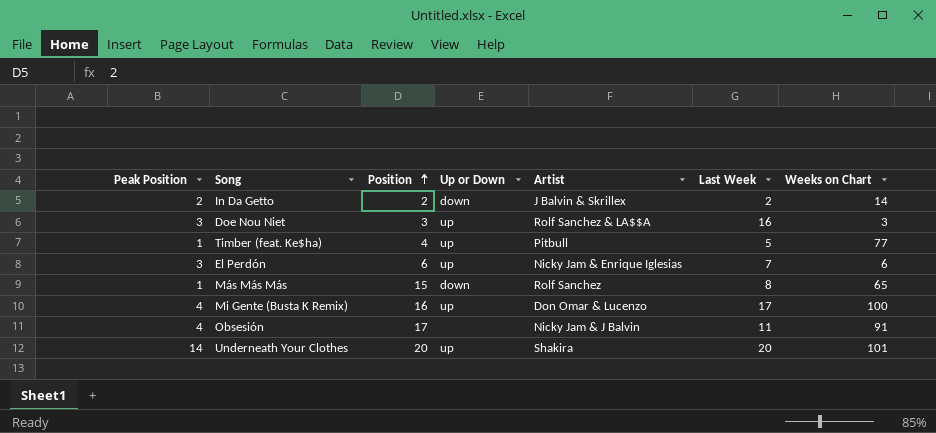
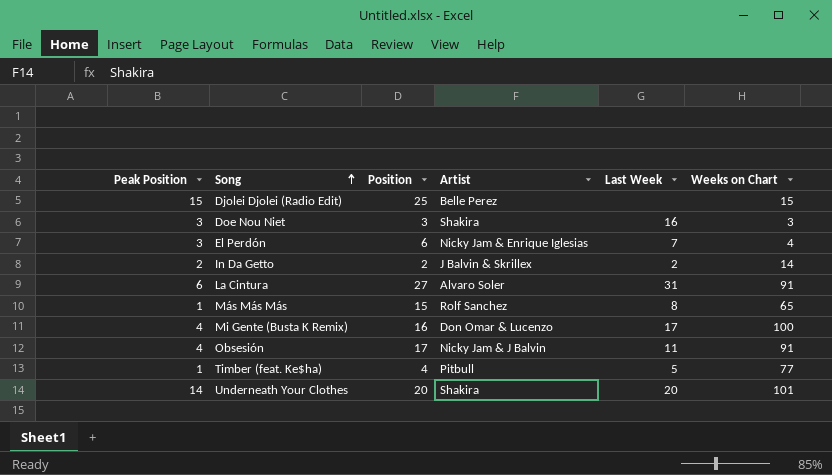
row order: Position ascending -> Song ascending
column Up or Down | position: 4 -> none
row Djolei Djolei (Radio Edit): none -> 15 | 25 | Belle Perez | none | 15
Doe Nou Niet | Artist: Rolf Sanchez & LA$$A -> Shakira
El Perdón | Weeks on Chart: 6 -> 4
row La Cintura: none -> 6 | 27 | Alvaro Soler | 31 | 91

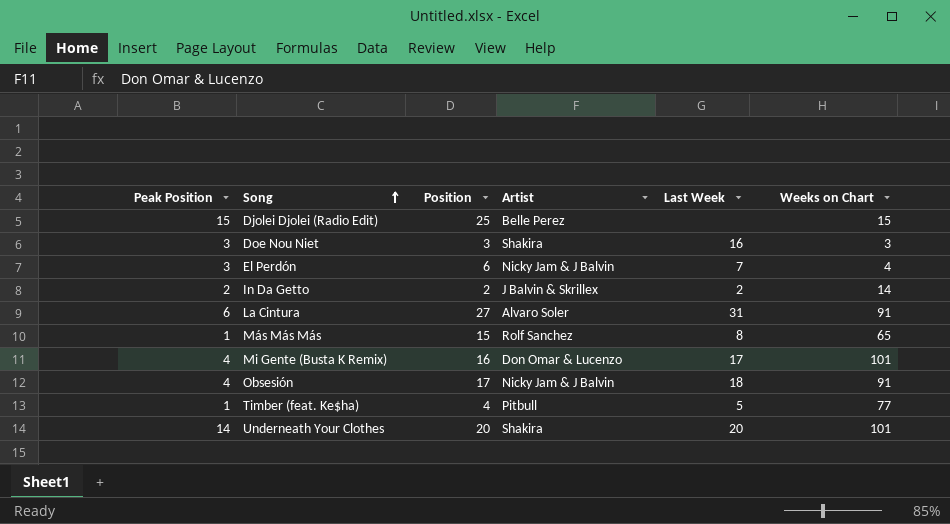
El Perdón | Artist: Nicky Jam & Enrique Iglesias -> Nicky Jam & J Balvin
Mi Gente (Busta K Remix) | Weeks on Chart: 100 -> 101
Obsesión | Last Week: 11 -> 18

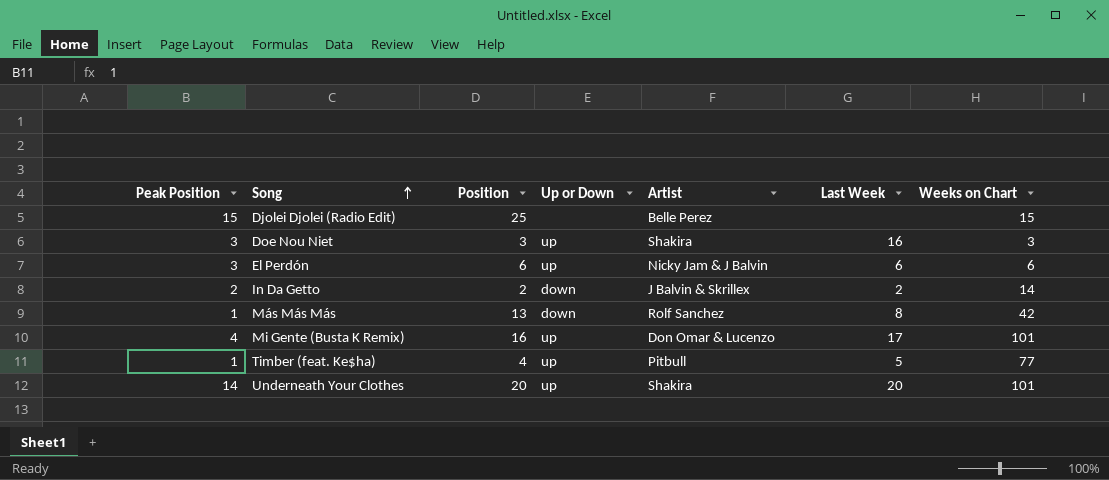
column Up or Down | position: none -> 4
row La Cintura: 6 | 27 | Alvaro Soler | 31 | 91 -> none
row Obsesión: 4 | 17 | Nicky Jam & J Balvin | 18 | 91 -> none
El Perdón | Last Week: 7 -> 6
El Perdón | Weeks on Chart: 4 -> 6
Más Más Más | Position: 15 -> 13
Más Más Más | Weeks on Chart: 65 -> 42

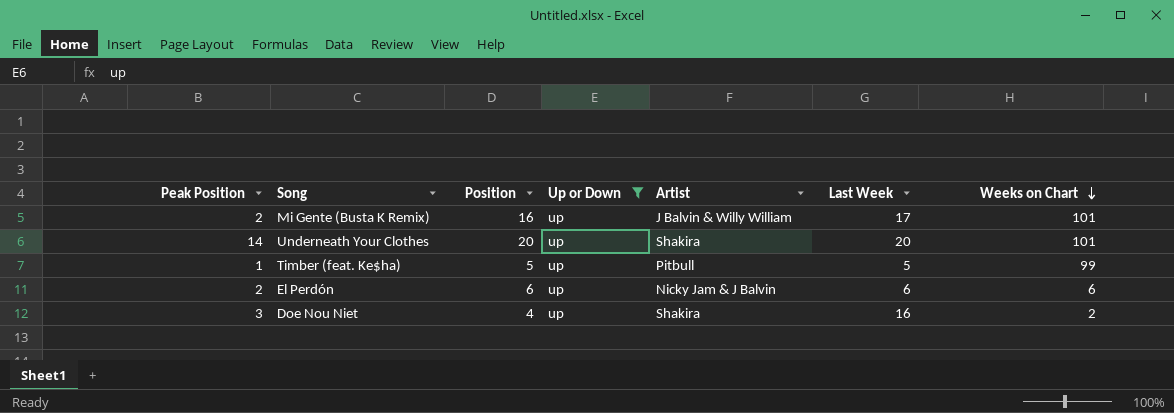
filter: none -> Up or Down = up
row order: Song ascending -> Weeks on Chart descending
Mi Gente (Busta K Remix) | Peak Position: 4 -> 2
Mi Gente (Busta K Remix) | Artist: Don Omar & Lucenzo -> J Balvin & Willy William
Timber (feat. Ke$ha) | Position: 4 -> 5
Timber (feat. Ke$ha) | Weeks on Chart: 77 -> 99
El Perdón | Peak Position: 3 -> 2
Doe Nou Niet | Position: 3 -> 4
Doe Nou Niet | Weeks on Chart: 3 -> 2

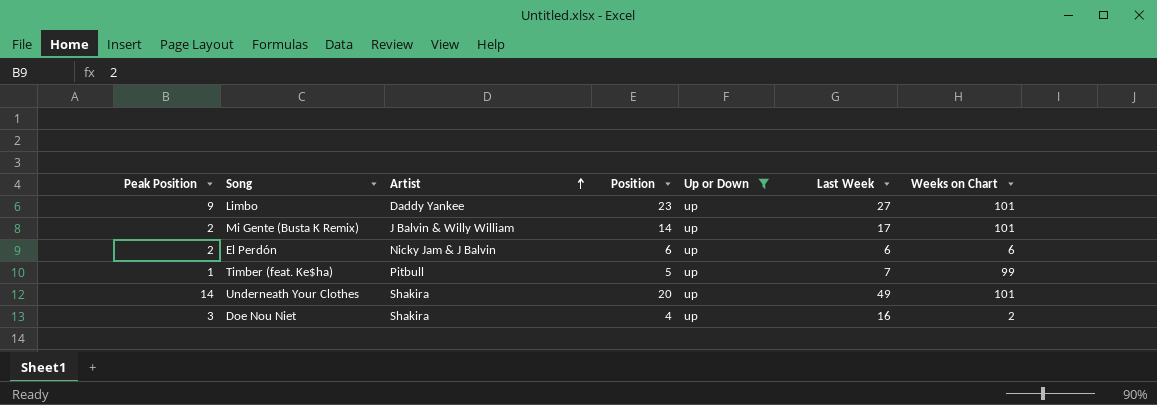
row order: Weeks on Chart descending -> Artist ascending
column Artist | position: 5 -> 3
row Limbo: none -> 9 | Daddy Yankee | 23 | up | 27 | 101
Mi Gente (Busta K Remix) | Position: 16 -> 14
Timber (feat. Ke$ha) | Last Week: 5 -> 7
Underneath Your Clothes | Last Week: 20 -> 49

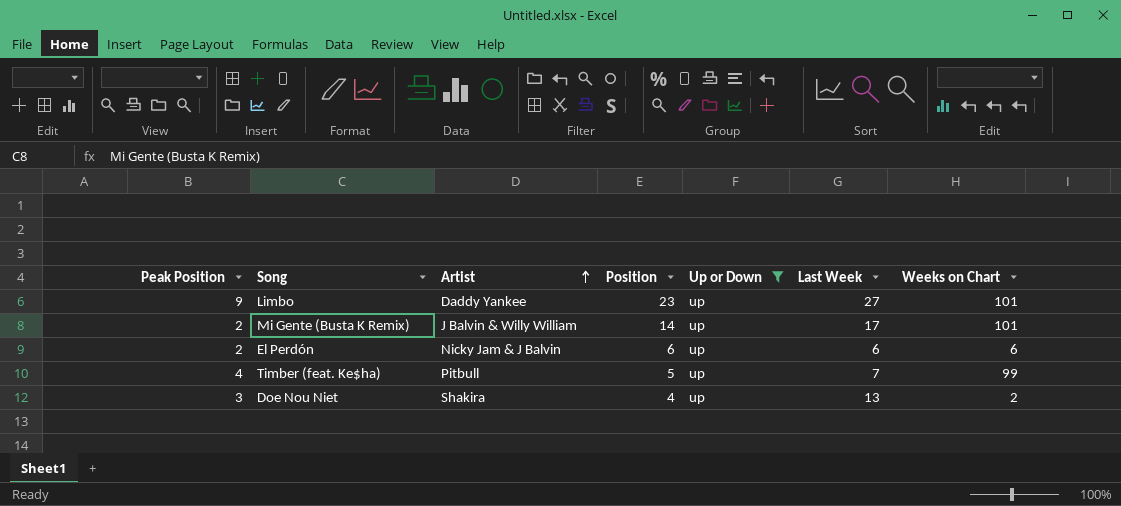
row Underneath Your Clothes: 14 | Shakira | 20 | up | 49 | 101 -> none
Timber (feat. Ke$ha) | Peak Position: 1 -> 4
Doe Nou Niet | Last Week: 16 -> 13

